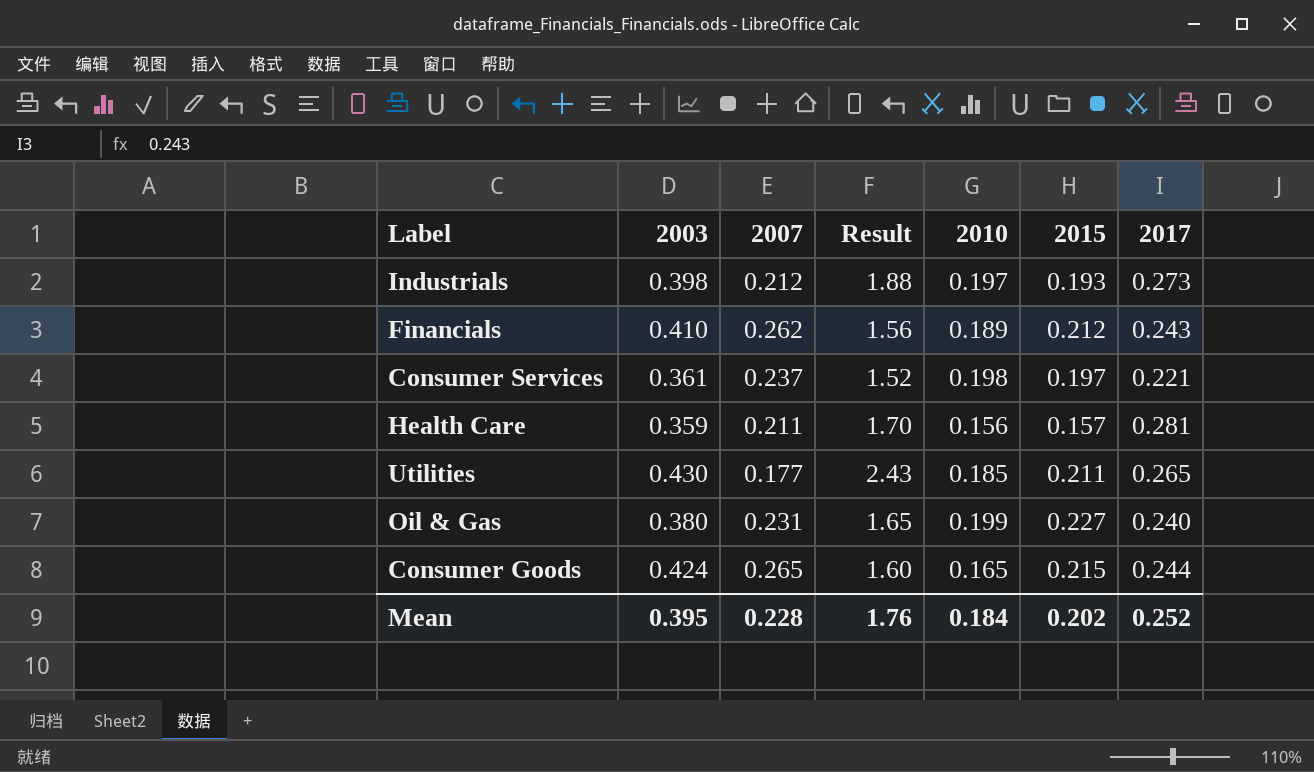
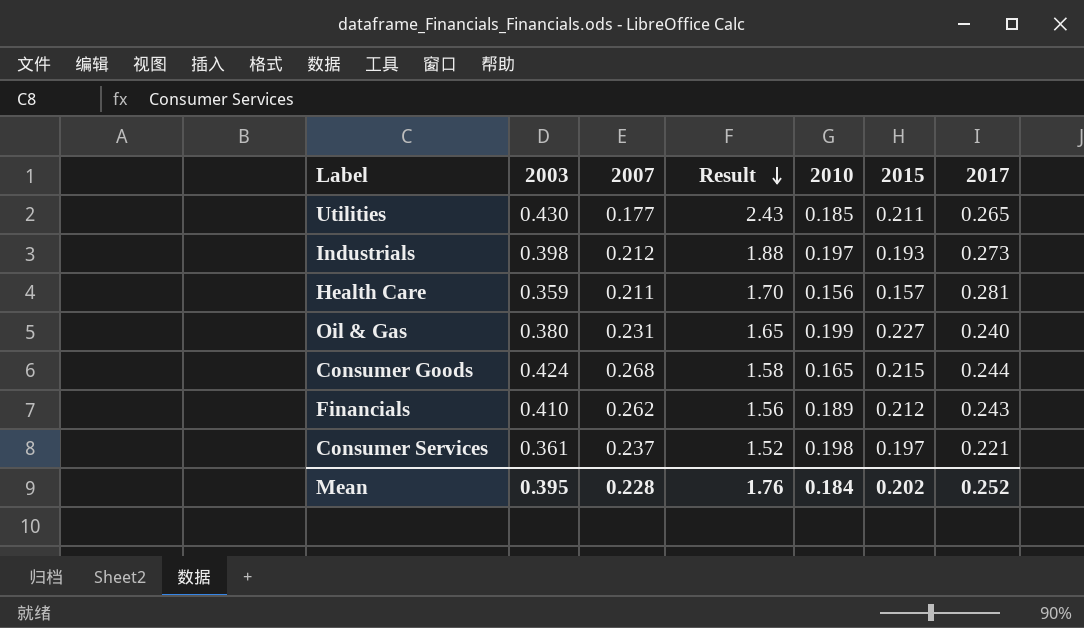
row order: none -> Result descending
Consumer Goods | 2007: 0.265 -> 0.268
Consumer Goods | Result: 1.60 -> 1.58

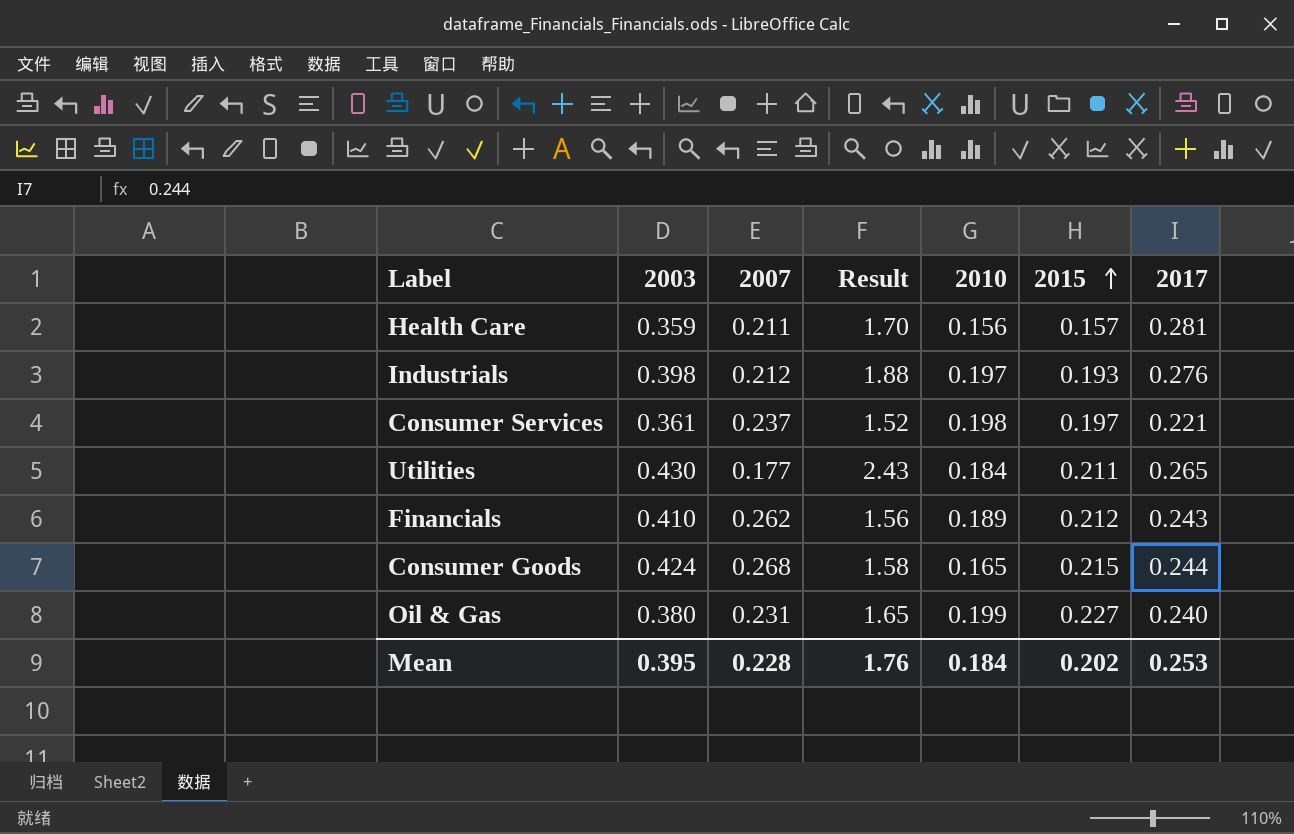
row order: Result descending -> 2015 ascending
Industrials | 2017: 0.273 -> 0.276
Utilities | 2010: 0.185 -> 0.184
Mean | 2017: 0.252 -> 0.253

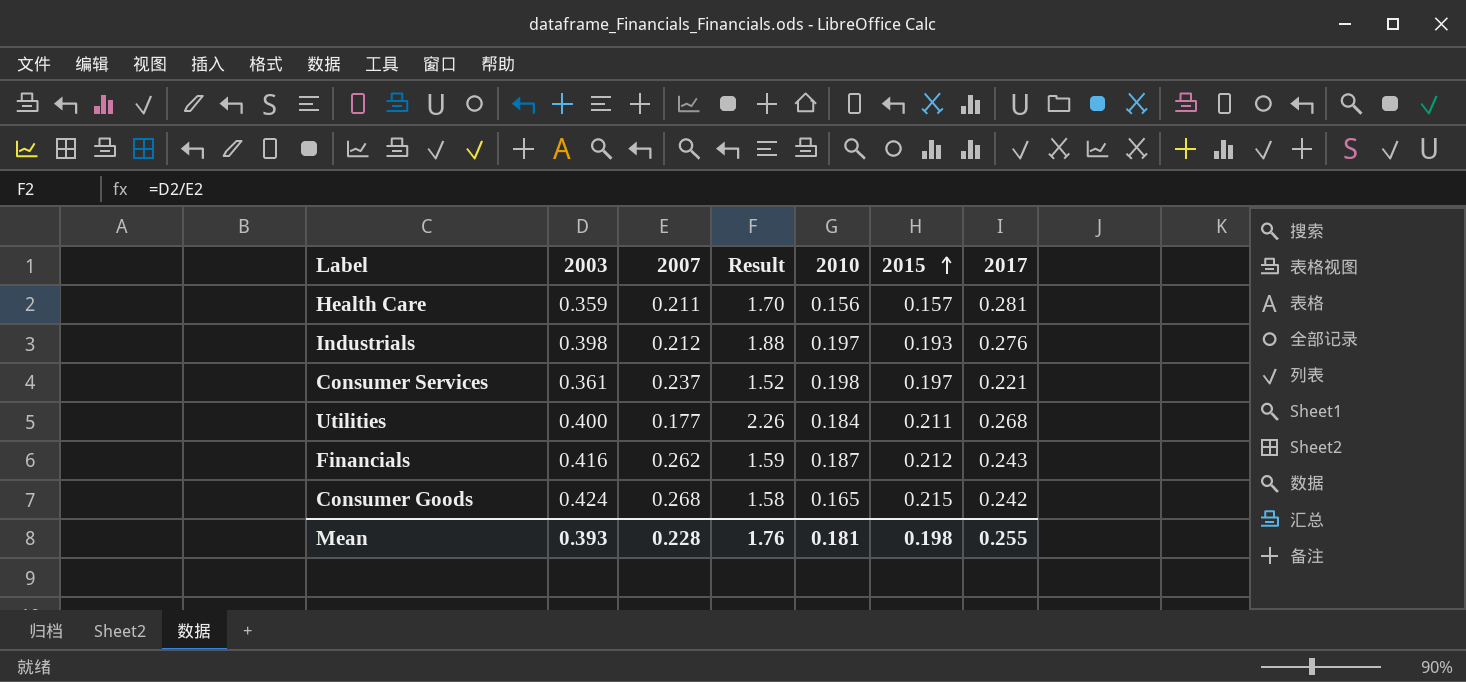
row Oil & Gas: 0.380 | 0.231 | 1.65 | 0.199 | 0.227 | 0.240 -> none
Utilities | 2003: 0.430 -> 0.400
Utilities | Result: 2.43 -> 2.26
Utilities | 2017: 0.265 -> 0.268
Financials | 2003: 0.410 -> 0.416
Financials | Result: 1.56 -> 1.59
Financials | 2010: 0.189 -> 0.187
Consumer Goods | 2017: 0.244 -> 0.242
Mean | 2003: 0.395 -> 0.393
Mean | 2010: 0.184 -> 0.181
Mean | 2015: 0.202 -> 0.198
Mean | 2017: 0.253 -> 0.255

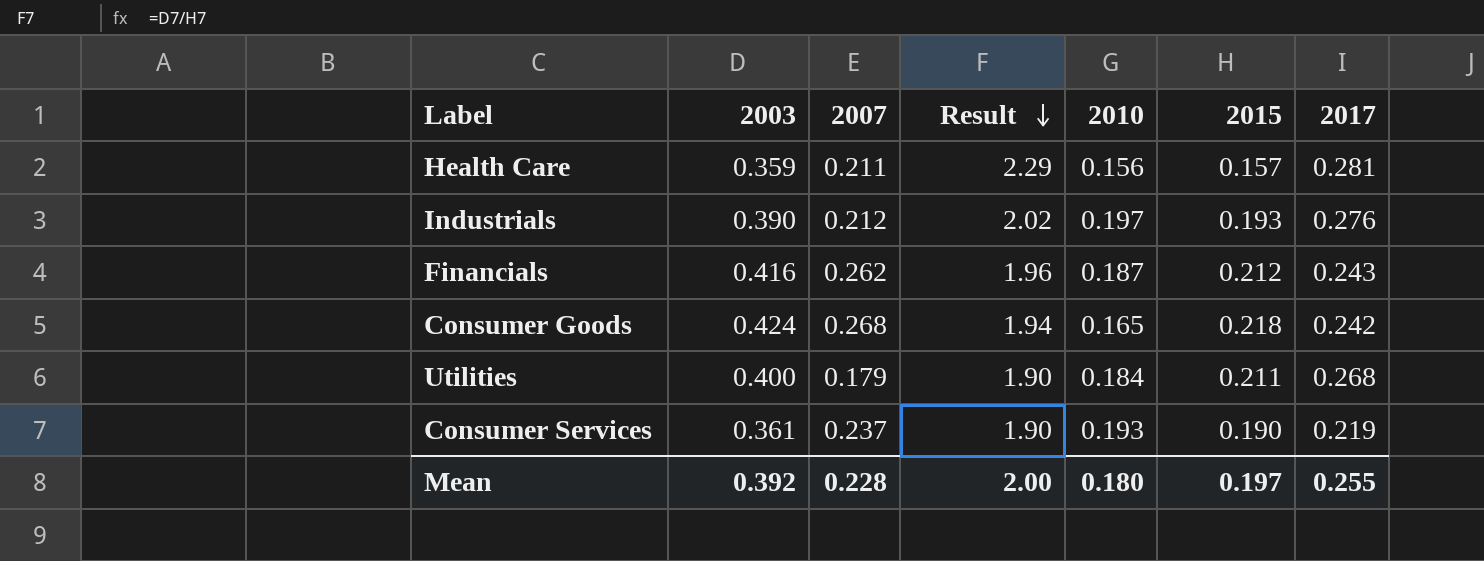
row order: 2015 ascending -> Result descending
column Result | formula: [2003] / [2007] -> [2003] / [2015]
Industrials | 2003: 0.398 -> 0.390
Consumer Goods | 2015: 0.215 -> 0.218
Utilities | 2007: 0.177 -> 0.179
Consumer Services | 2010: 0.198 -> 0.193
Consumer Services | 2015: 0.197 -> 0.190
Consumer Services | 2017: 0.221 -> 0.219
Mean | 2003: 0.393 -> 0.392
Mean | Result: 1.76 -> 2.00
Mean | 2010: 0.181 -> 0.180
Mean | 2015: 0.198 -> 0.197

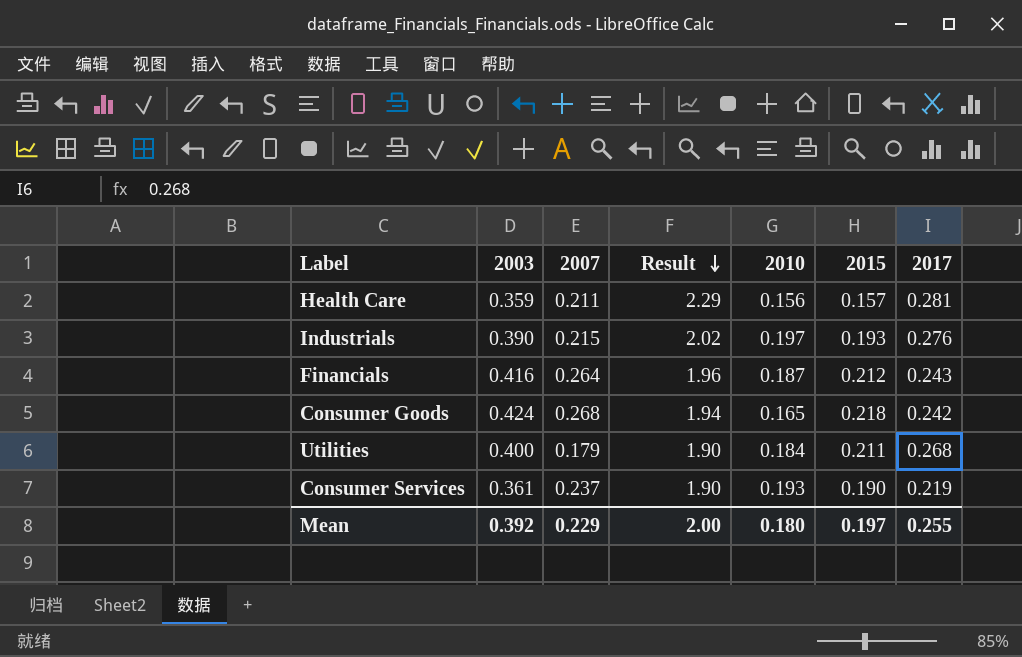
Industrials | 2007: 0.212 -> 0.215
Financials | 2007: 0.262 -> 0.264
Mean | 2007: 0.228 -> 0.229

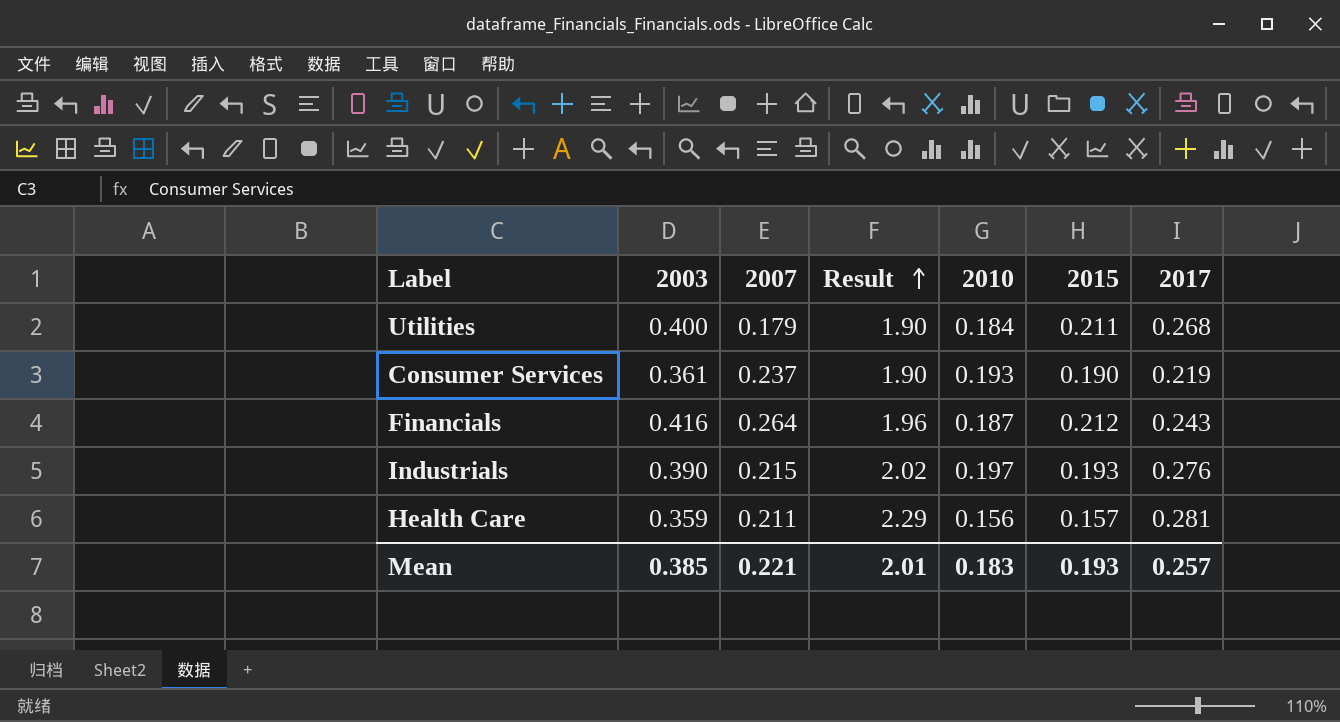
row order: Result descending -> Result ascending
row Consumer Goods: 0.424 | 0.268 | 1.94 | 0.165 | 0.218 | 0.242 -> none
Mean | 2003: 0.392 -> 0.385
Mean | 2007: 0.229 -> 0.221
Mean | Result: 2.00 -> 2.01
Mean | 2010: 0.180 -> 0.183
Mean | 2015: 0.197 -> 0.193
Mean | 2017: 0.255 -> 0.257

